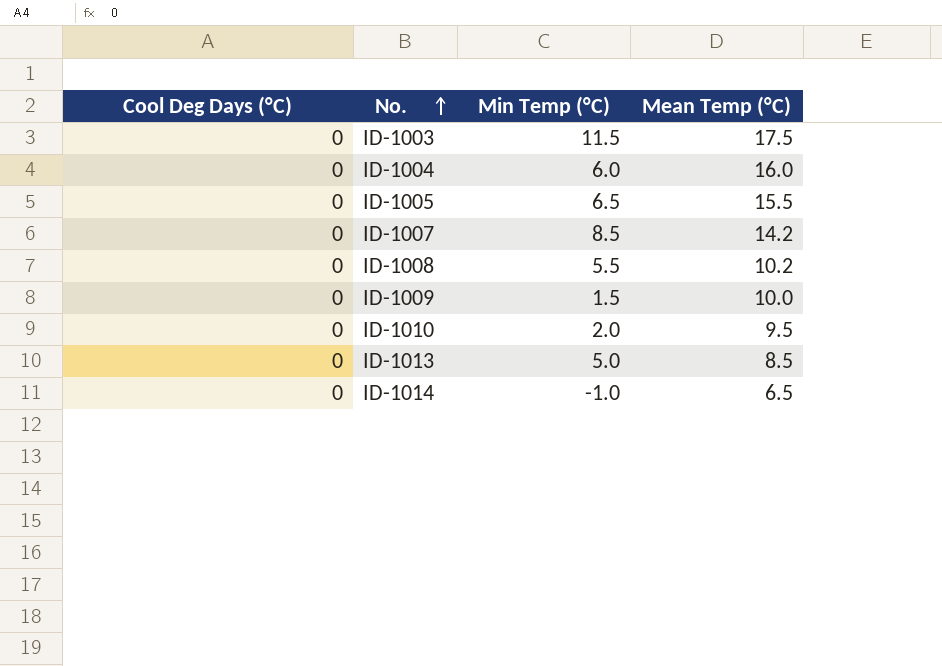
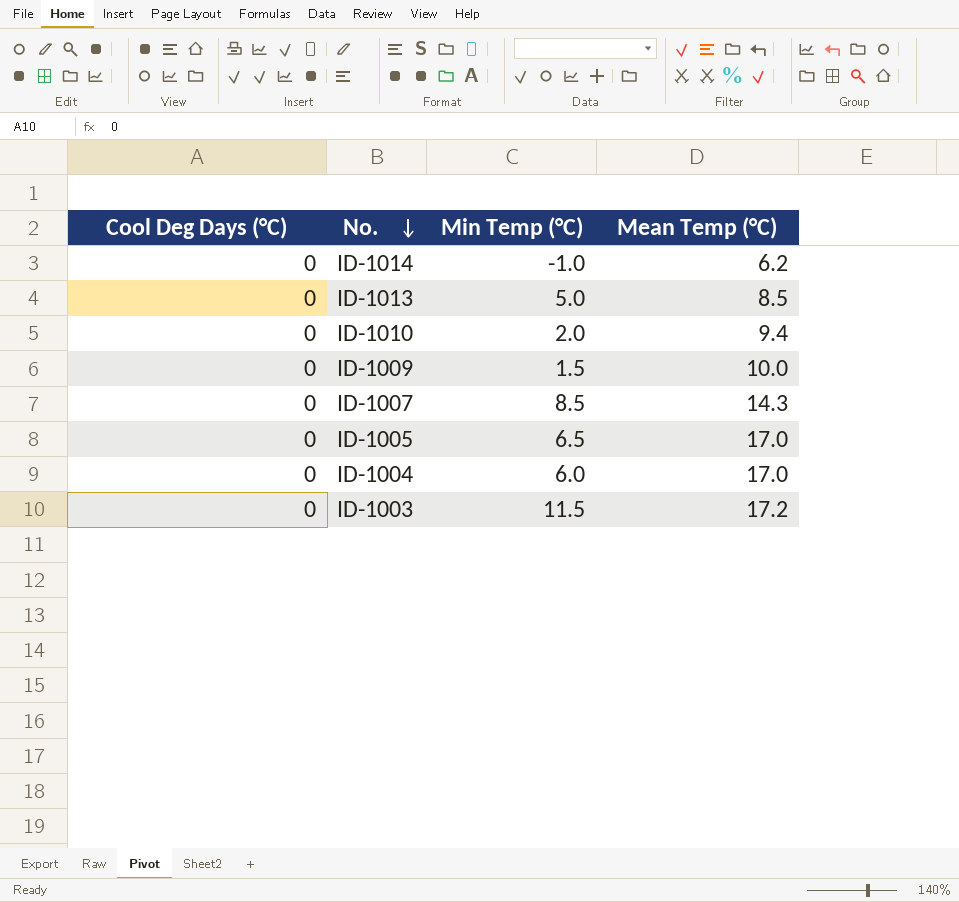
row order: No. ascending -> No. descending
row ID-1008: 0 | 5.5 | 10.2 -> none
ID-1014 | Mean Temp (°C): 6.5 -> 6.2
ID-1010 | Mean Temp (°C): 9.5 -> 9.4
ID-1007 | Mean Temp (°C): 14.2 -> 14.3
ID-1005 | Mean Temp (°C): 15.5 -> 17.0
ID-1004 | Mean Temp (°C): 16.0 -> 17.0
ID-1003 | Mean Temp (°C): 17.5 -> 17.2

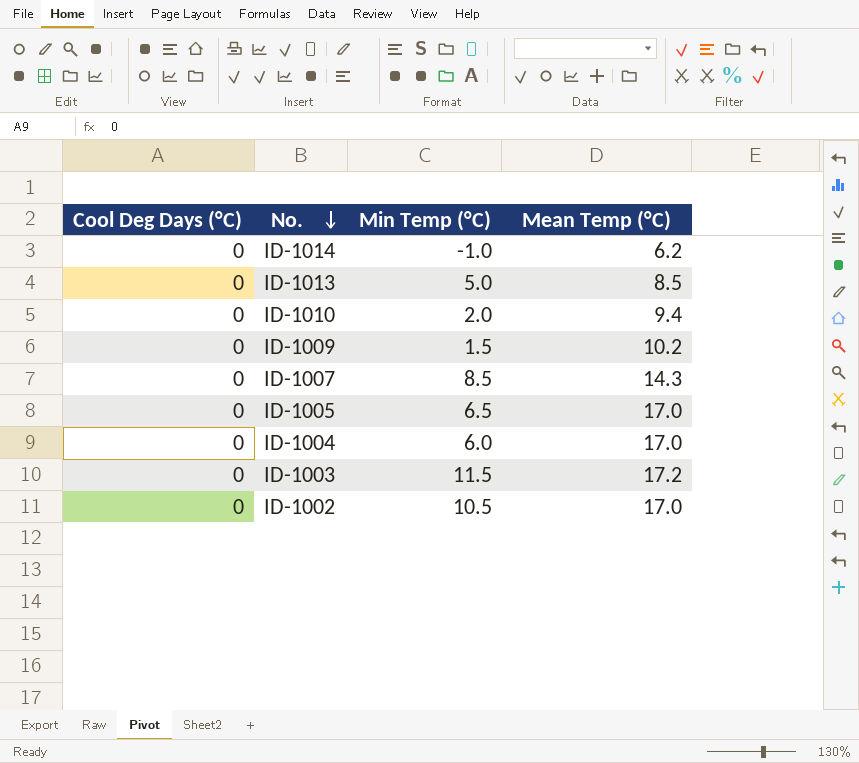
ID-1009 | Mean Temp (°C): 10.0 -> 10.2
row ID-1002: none -> 0 | 10.5 | 17.0

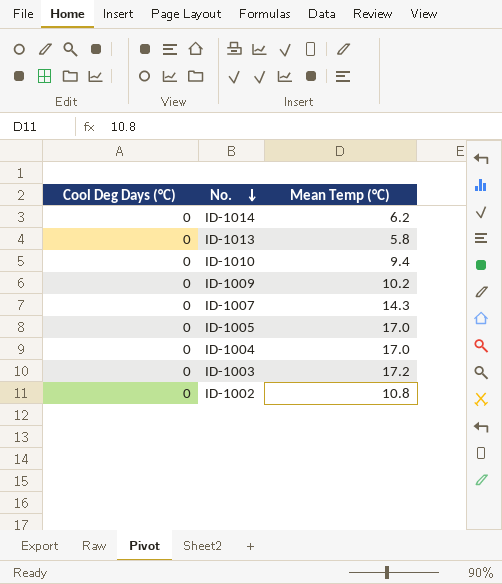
column Min Temp (°C) | position: 3 -> none
ID-1013 | Mean Temp (°C): 8.5 -> 5.8
ID-1002 | Mean Temp (°C): 17.0 -> 10.8

